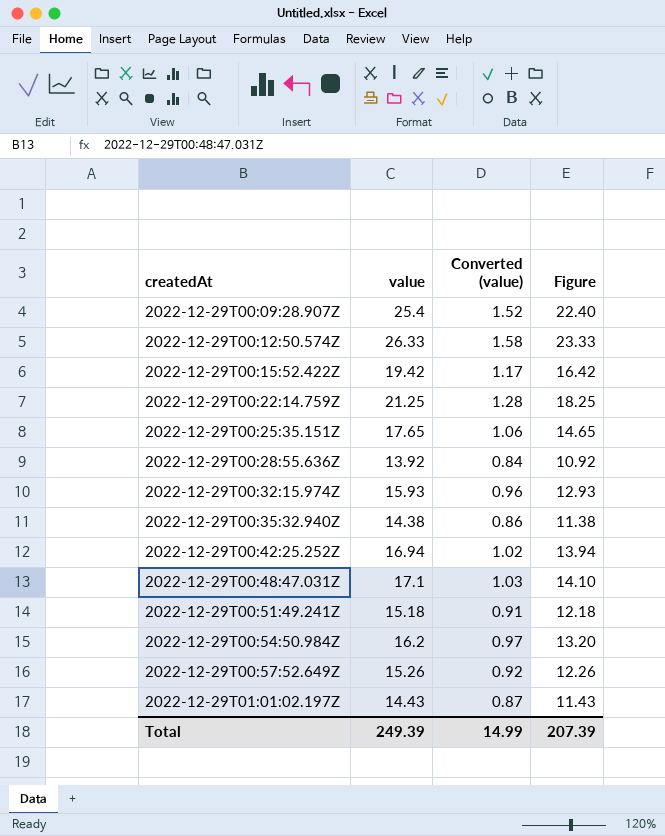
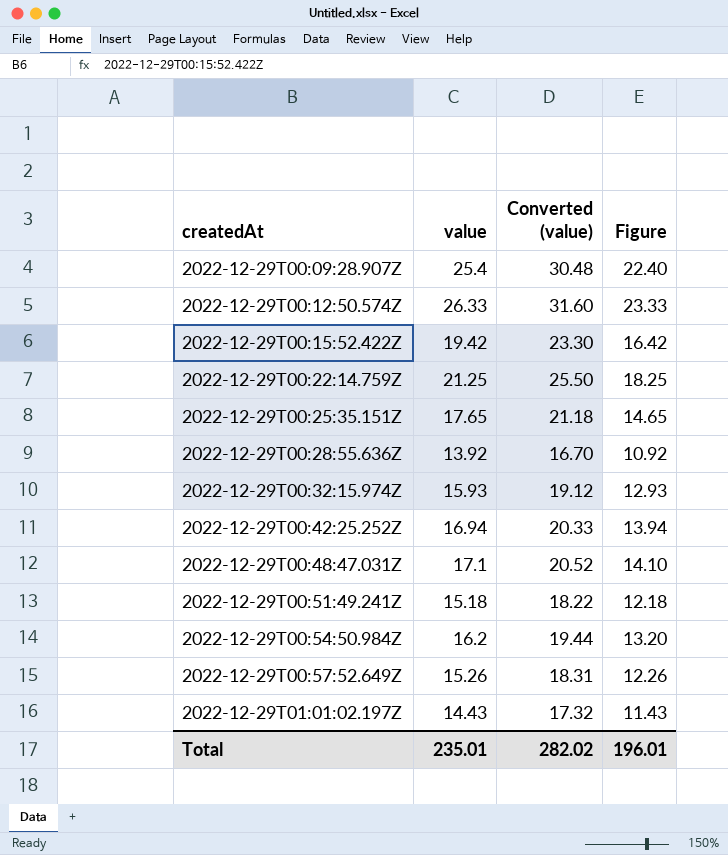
column Converted (value) | formula: [value] * 0.06 -> [value] * 1.2
row 2022-12-29T00:35:32.940Z: 14.38 | 0.86 | 11.38 -> none
Total | value: 249.39 -> 235.01
Total | Converted (value): 14.99 -> 282.02
Total | Figure: 207.39 -> 196.01

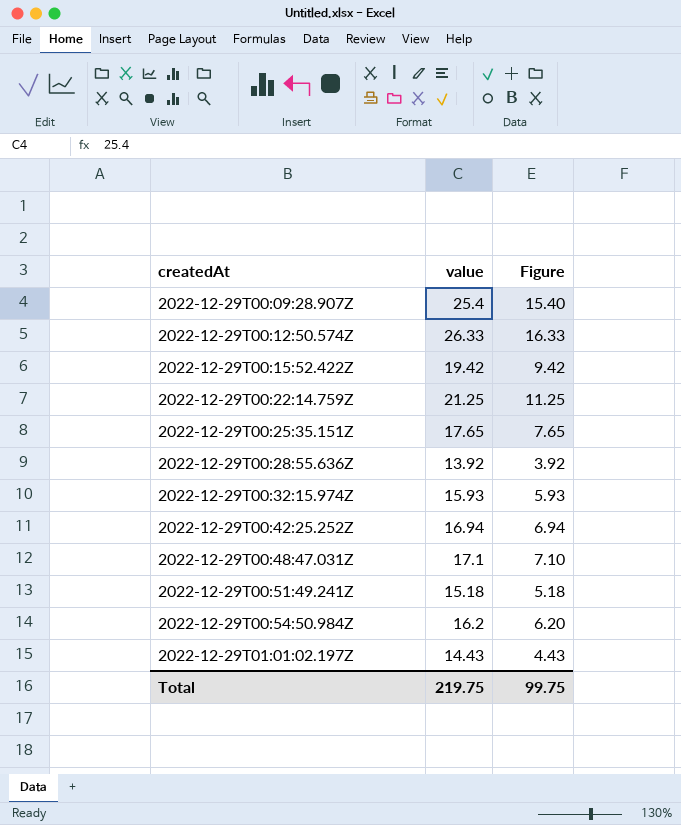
column Converted (value) | formula: [value] * 1.2 -> none
column Figure | formula: [value] - 3 -> [value] - 10
row 2022-12-29T00:57:52.649Z: 15.26 | 18.31 | 12.26 -> none
Total | value: 235.01 -> 219.75
Total | Figure: 196.01 -> 99.75

